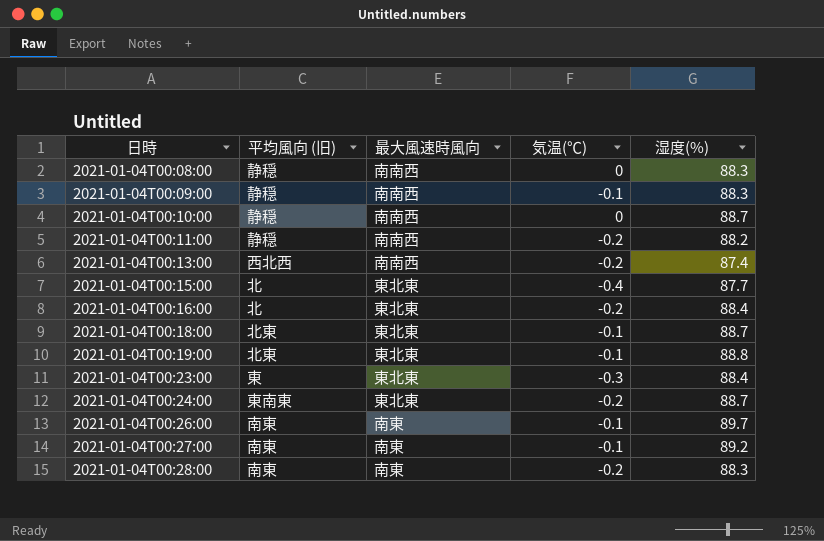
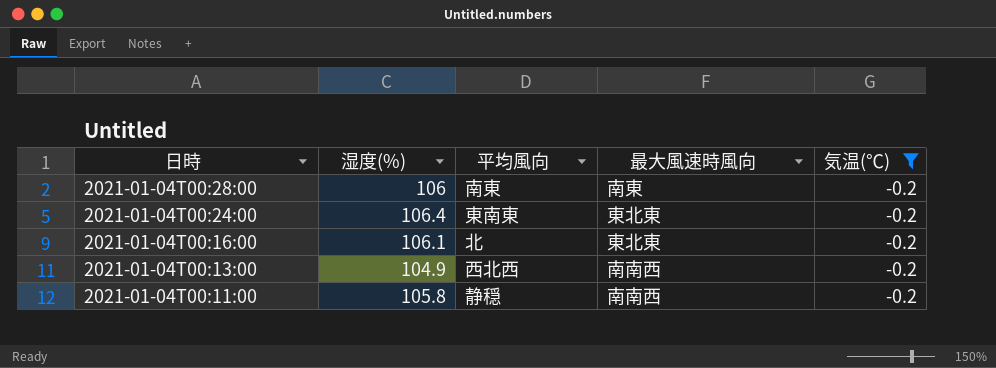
filter: none -> 気温(℃) = -0.2
row order: 日時 ascending -> 日時 descending
column 湿度(%) | position: 5 -> 2
column name: 平均風向 (旧) -> 平均風向
2021-01-04T00:28:00 | 湿度(%): 88.3 -> 106
2021-01-04T00:24:00 | 湿度(%): 88.7 -> 106.4
2021-01-04T00:16:00 | 湿度(%): 88.4 -> 106.1
2021-01-04T00:13:00 | 湿度(%): 87.4 -> 104.9
2021-01-04T00:11:00 | 湿度(%): 88.2 -> 105.8

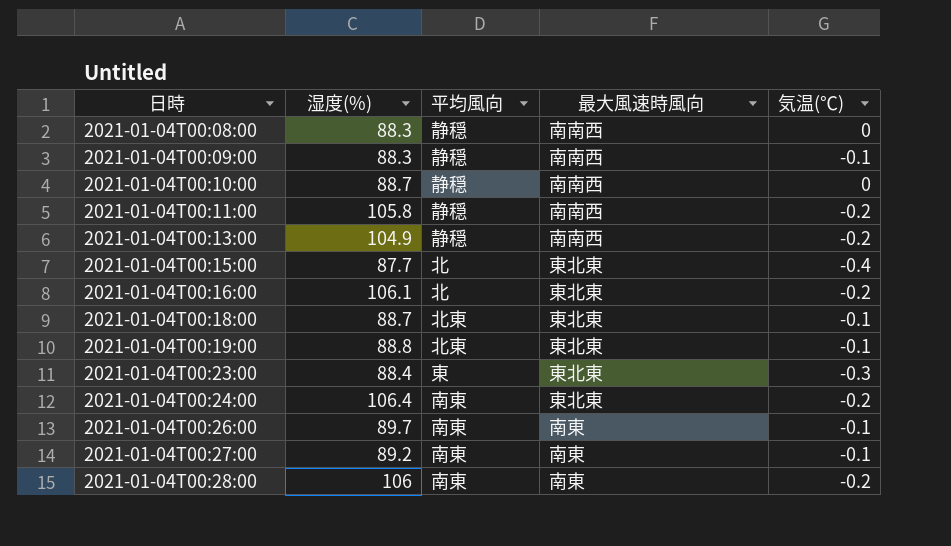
filter: 気温(℃) = -0.2 -> none
row order: 日時 descending -> 日時 ascending
2021-01-04T00:13:00 | 平均風向: 西北西 -> 静穏
2021-01-04T00:24:00 | 平均風向: 東南東 -> 南東

